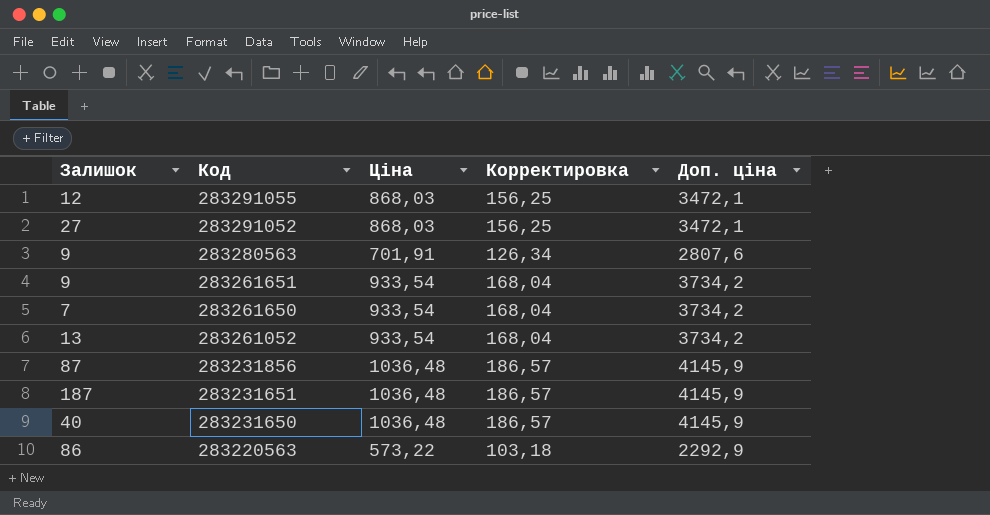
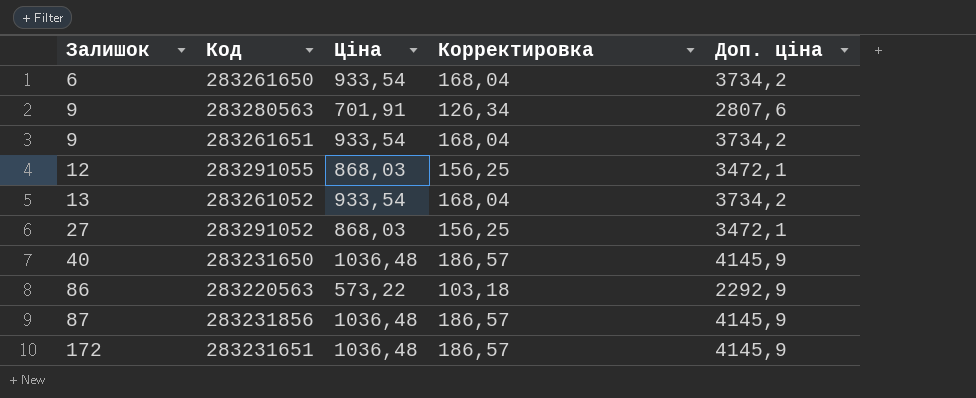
row order: Код descending -> Залишок ascending
283261650 | Залишок: 7 -> 6
283231651 | Залишок: 187 -> 172

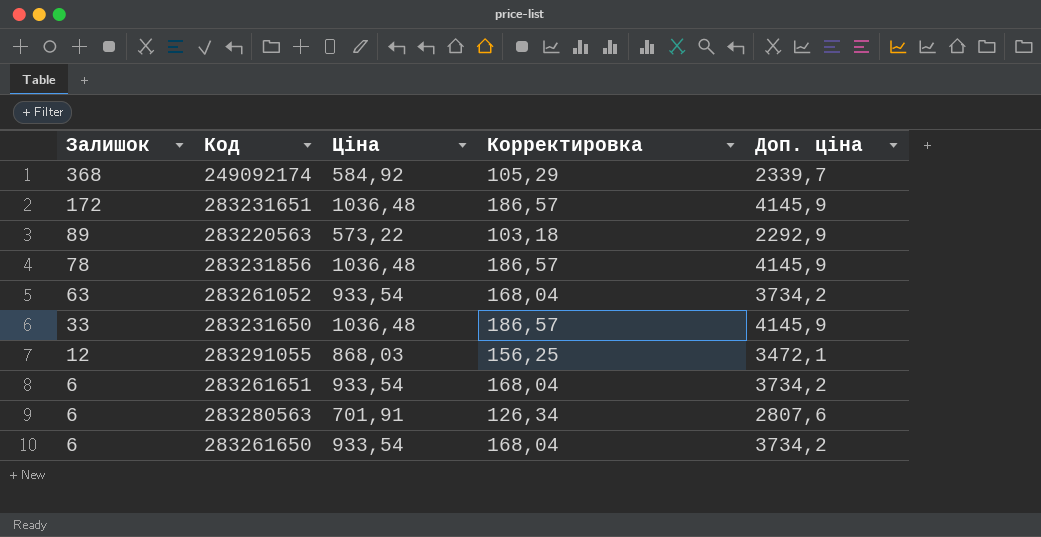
row order: Залишок ascending -> Залишок descending
row 283291052: 27 | 868,03 | 156,25 | 3472,1 -> none
row 249092174: none -> 368 | 584,92 | 105,29 | 2339,7
283220563 | Залишок: 86 -> 89
283231856 | Залишок: 87 -> 78
283261052 | Залишок: 13 -> 63
283231650 | Залишок: 40 -> 33
283261651 | Залишок: 9 -> 6
283280563 | Залишок: 9 -> 6

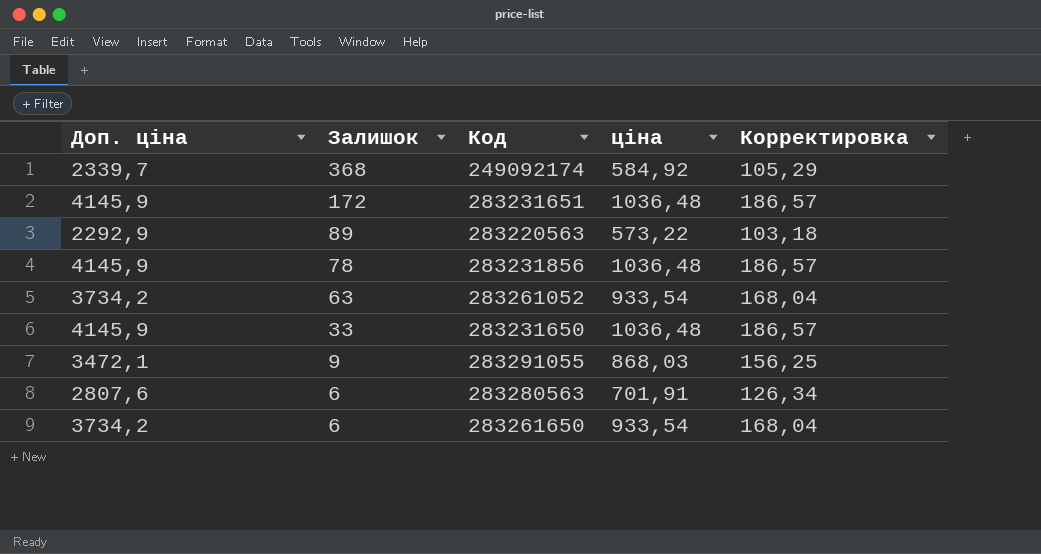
column Доп. ціна | position: 5 -> 1
column name: Ціна -> ціна
row 283261651: 6 | 933,54 | 168,04 | 3734,2 -> none
283291055 | Залишок: 12 -> 9

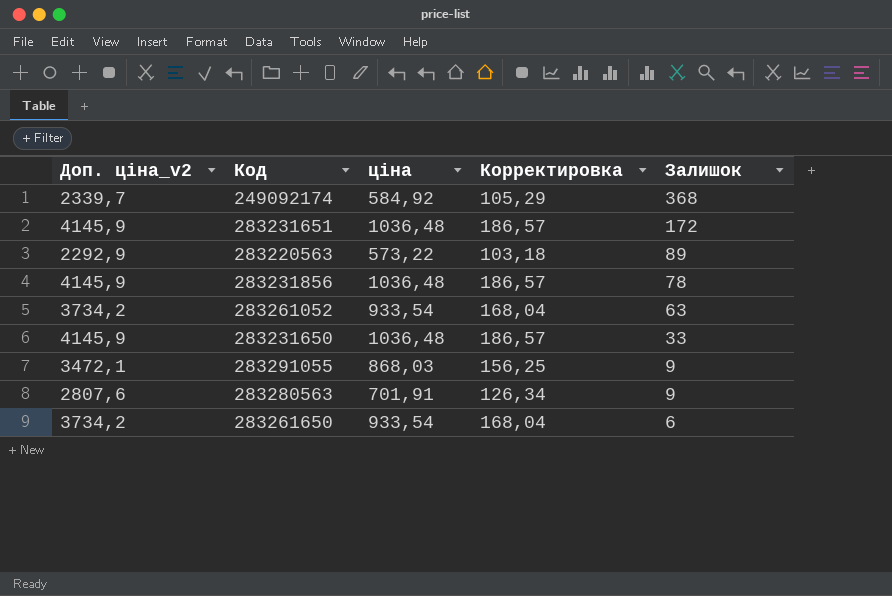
column name: Доп. ціна -> Доп. ціна_v2
column Залишок | position: 2 -> 5
283280563 | Залишок: 6 -> 9

